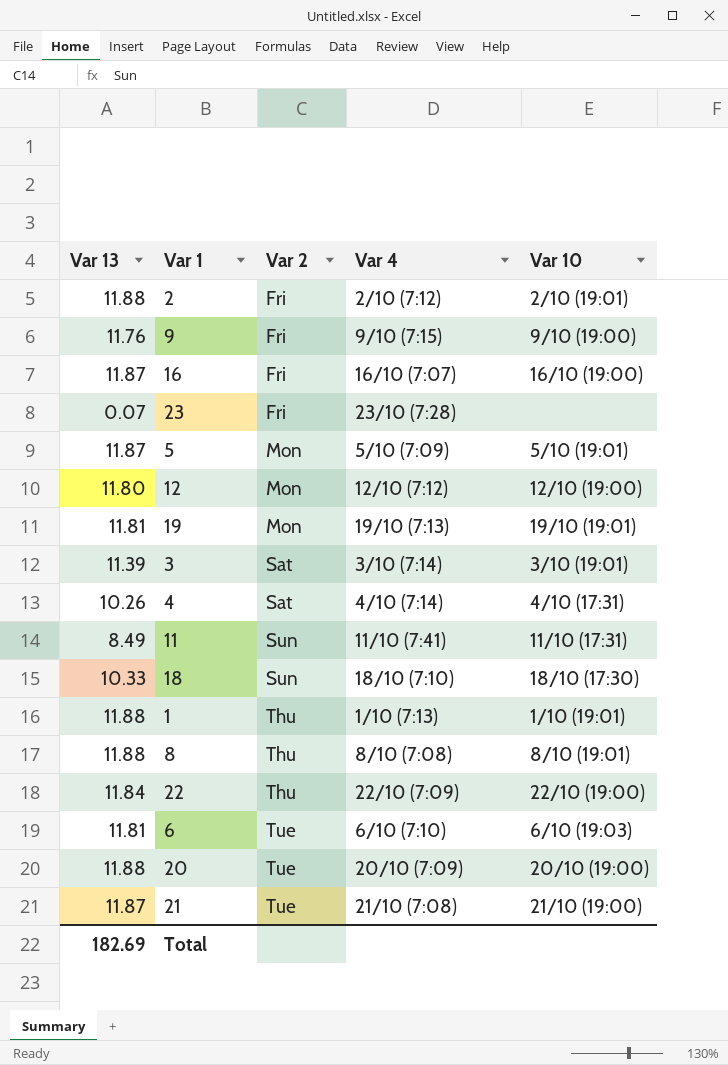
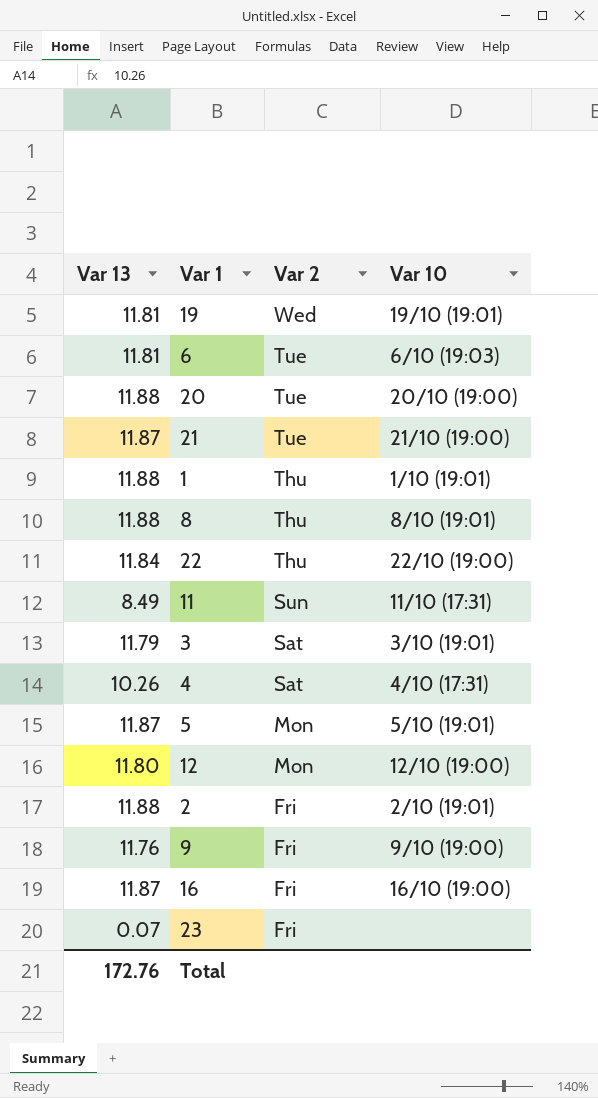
row order: Var 2 ascending -> Var 2 descending
column Var 4 | position: 4 -> none
row 18: 10.33 | Sun | 18/10 (7:10) | 18/10 (17:30) -> none
19 | Var 2: Mon -> Wed
3 | Var 13: 11.39 -> 11.79
Total | Var 13: 182.69 -> 172.76

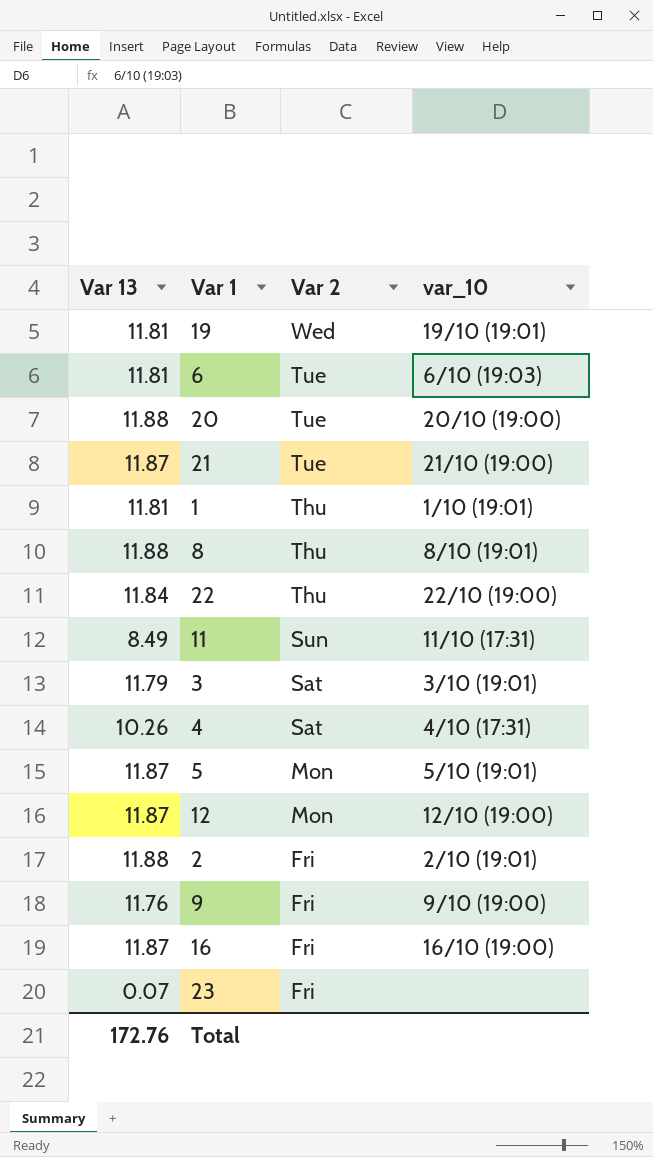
column name: Var 10 -> var_10
1 | Var 13: 11.88 -> 11.81
12 | Var 13: 11.80 -> 11.87

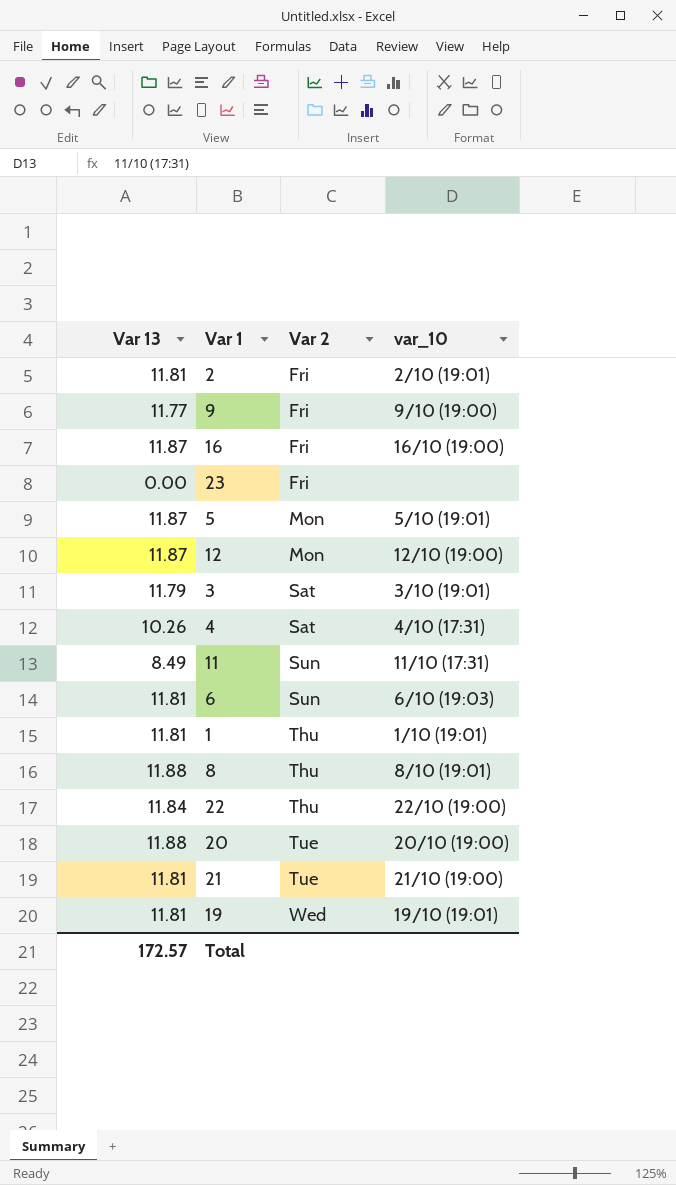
row order: Var 2 descending -> Var 2 ascending
2 | Var 13: 11.88 -> 11.81
9 | Var 13: 11.76 -> 11.77
23 | Var 13: 0.07 -> 0.00
6 | Var 2: Tue -> Sun
21 | Var 13: 11.87 -> 11.81
Total | Var 13: 172.76 -> 172.57

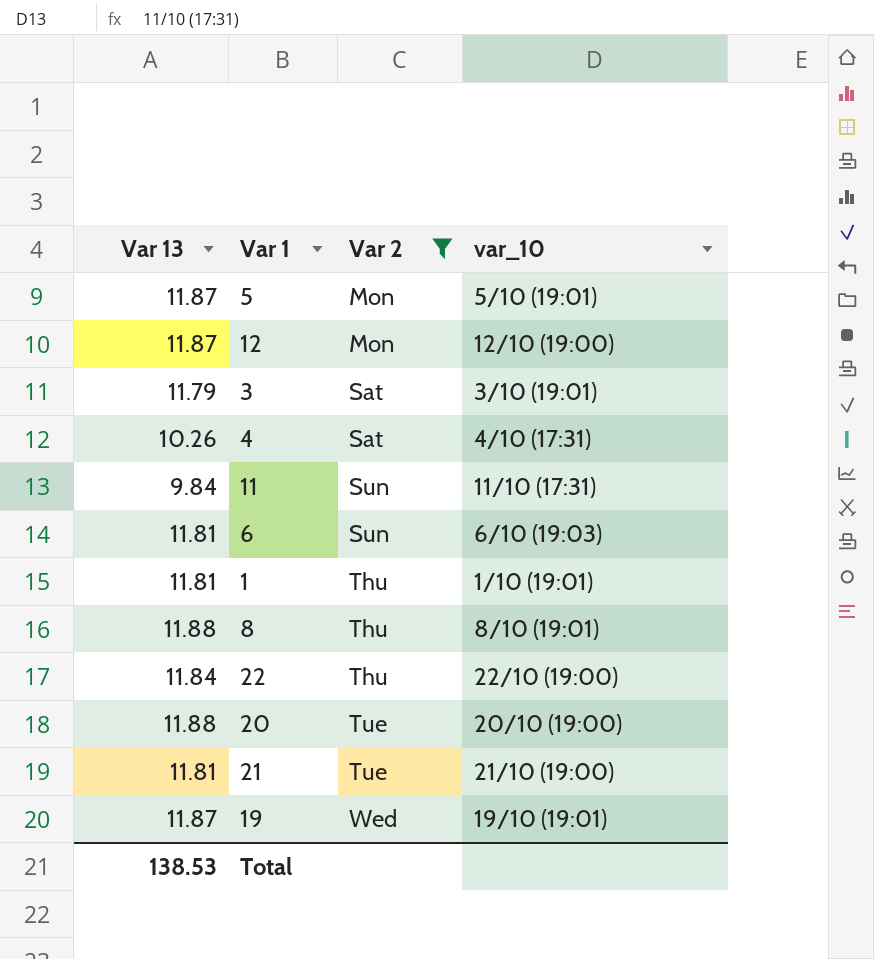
filter: none -> Var 2 != Fri
11 | Var 13: 8.49 -> 9.84
19 | Var 13: 11.81 -> 11.87
Total | Var 13: 172.57 -> 138.53

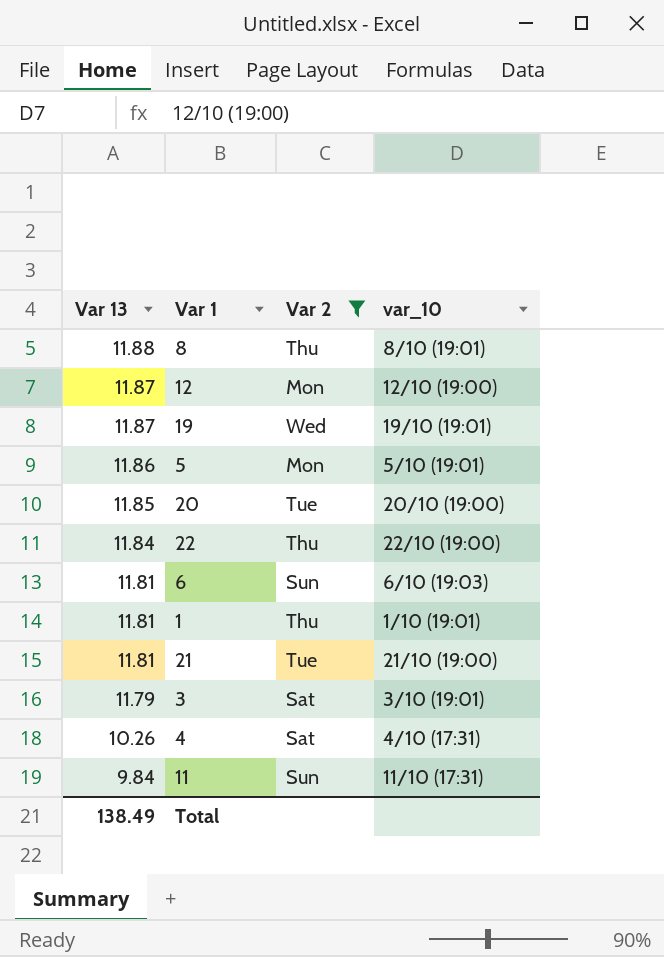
row order: Var 2 ascending -> Var 13 descending
5 | Var 13: 11.87 -> 11.86
20 | Var 13: 11.88 -> 11.85
Total | Var 13: 138.53 -> 138.49

